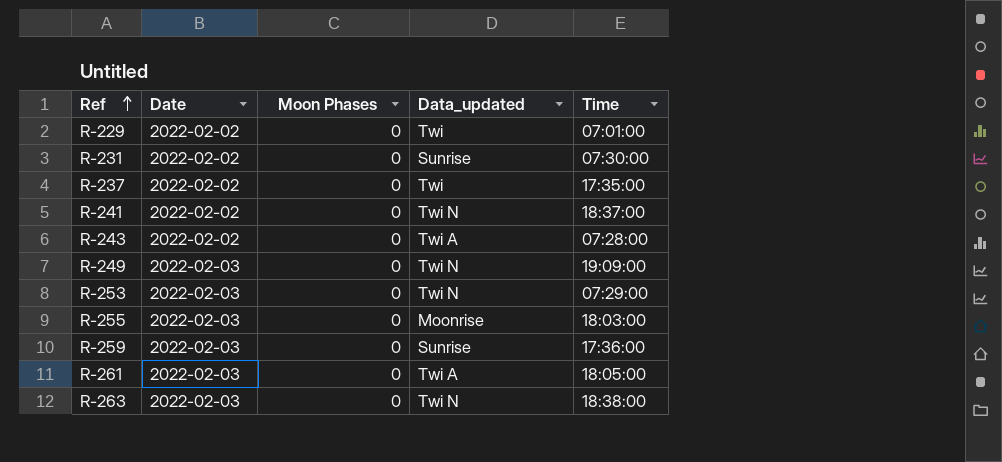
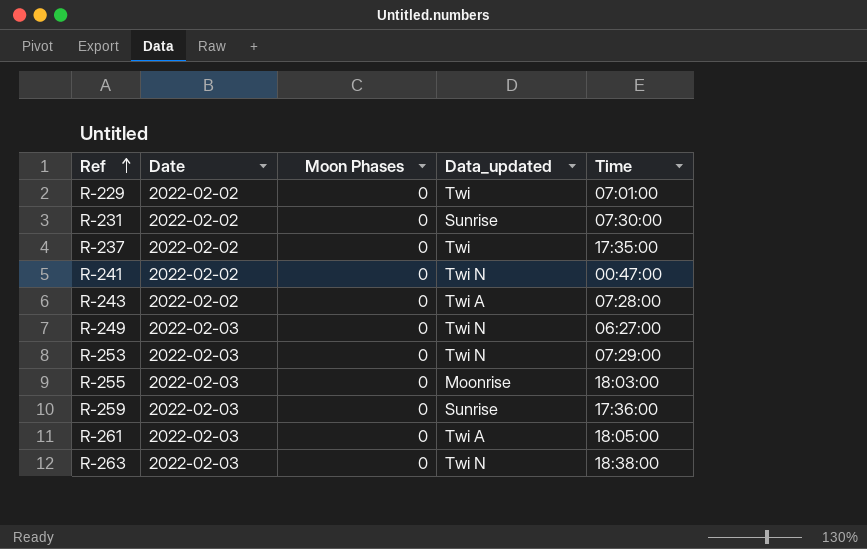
R-241 | Time: 18:37:00 -> 00:47:00
R-249 | Time: 19:09:00 -> 06:27:00

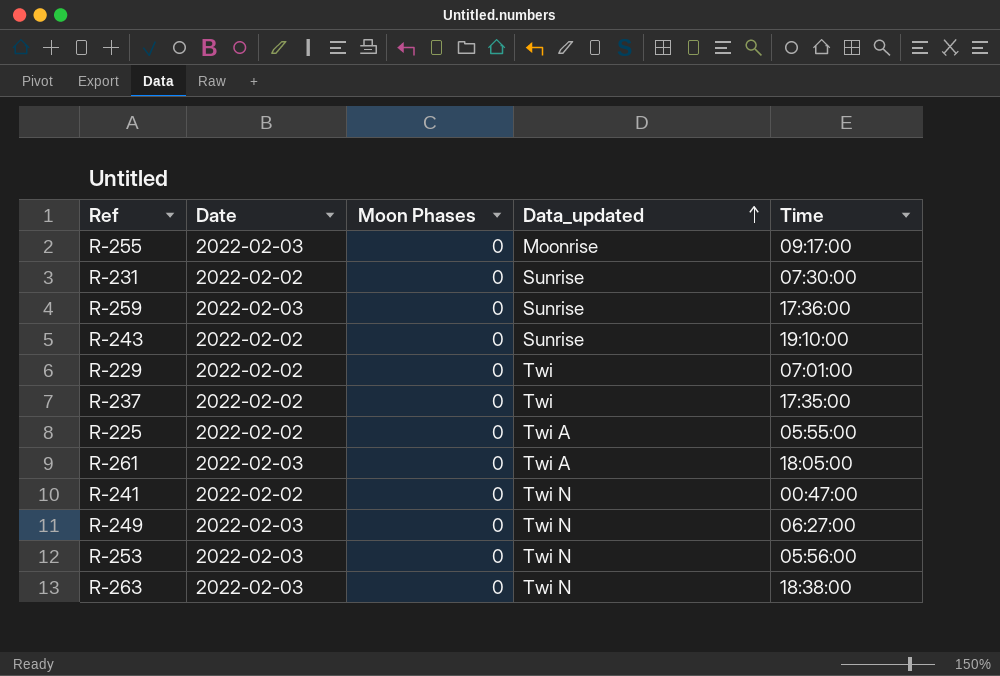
row order: Ref ascending -> Data_updated ascending
R-255 | Time: 18:03:00 -> 09:17:00
R-243 | Data_updated: Twi A -> Sunrise
R-243 | Time: 07:28:00 -> 19:10:00
row R-225: none -> 2022-02-02 | 0 | Twi A | 05:55:00
R-253 | Time: 07:29:00 -> 05:56:00

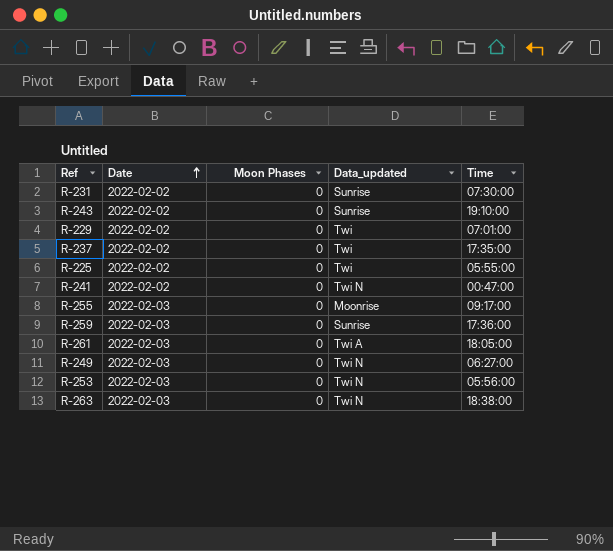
row order: Data_updated ascending -> Date ascending
R-225 | Data_updated: Twi A -> Twi

